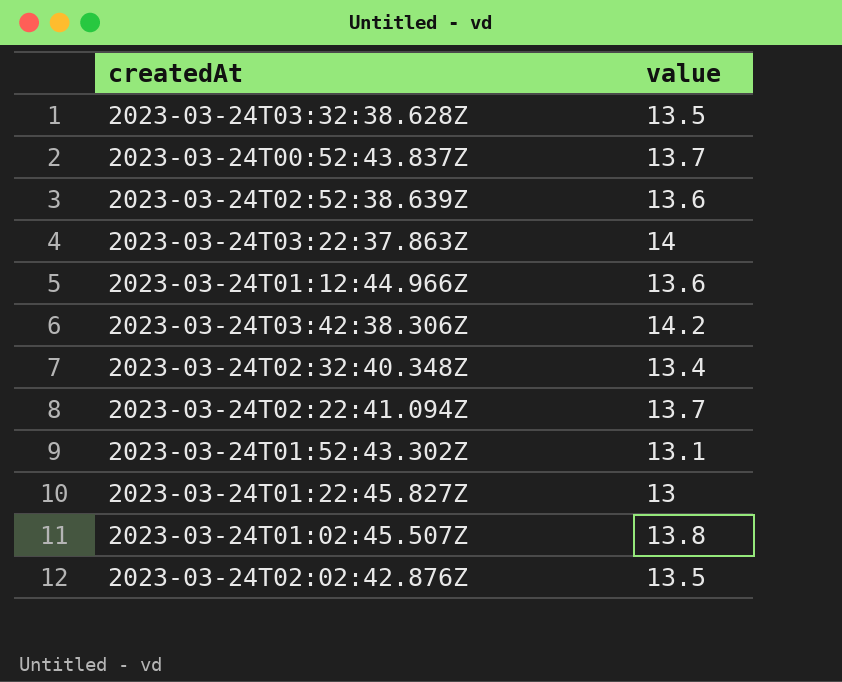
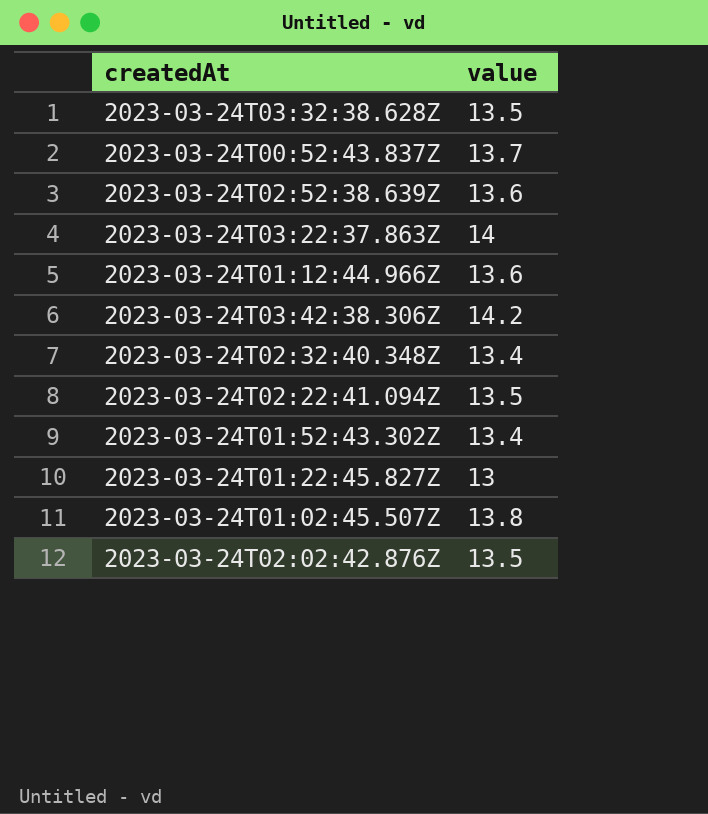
2023-03-24T02:22:41.094Z | value: 13.7 -> 13.5
2023-03-24T01:52:43.302Z | value: 13.1 -> 13.4

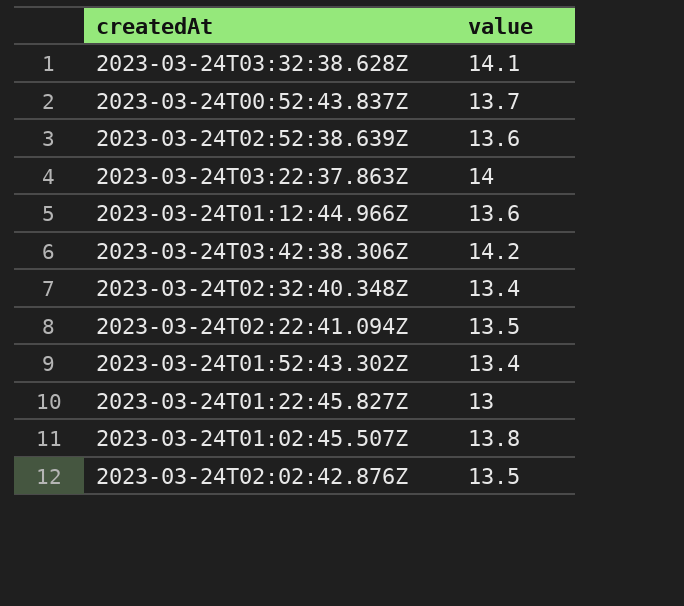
2023-03-24T03:32:38.628Z | value: 13.5 -> 14.1

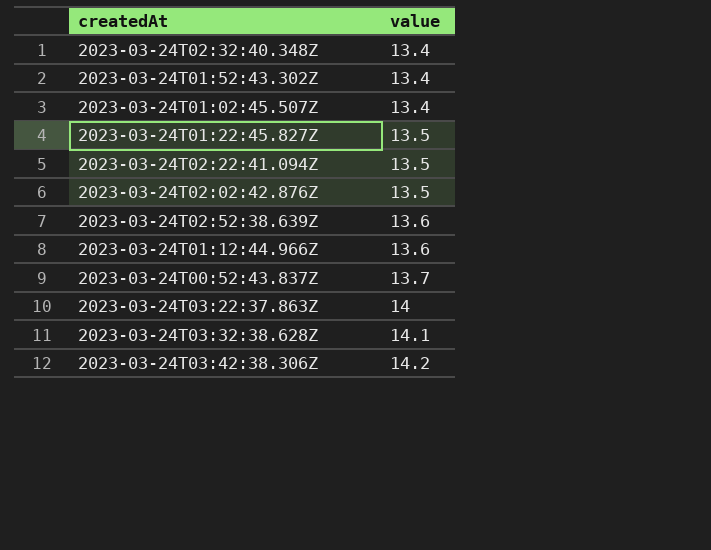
row order: none -> value ascending
2023-03-24T01:02:45.507Z | value: 13.8 -> 13.4
2023-03-24T01:22:45.827Z | value: 13 -> 13.5

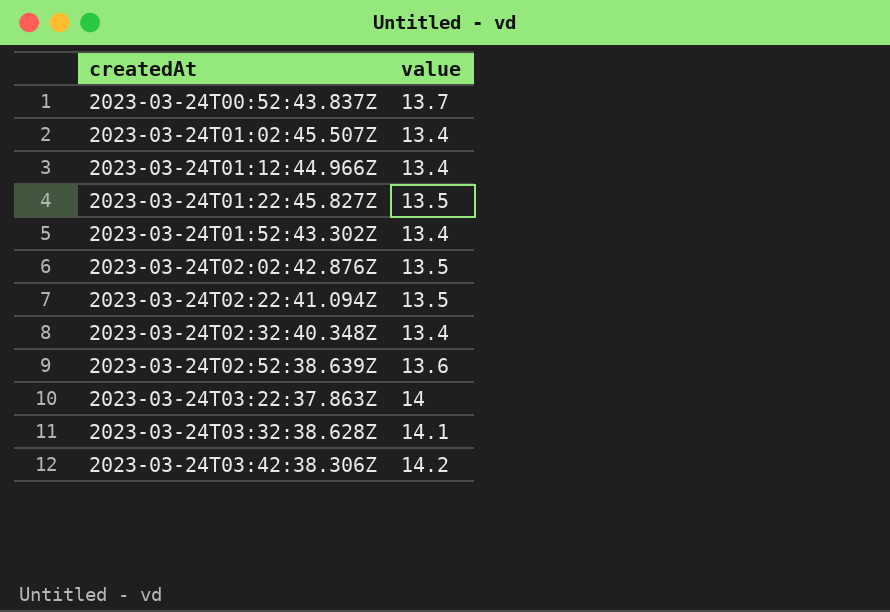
row order: value ascending -> createdAt ascending
2023-03-24T01:12:44.966Z | value: 13.6 -> 13.4

